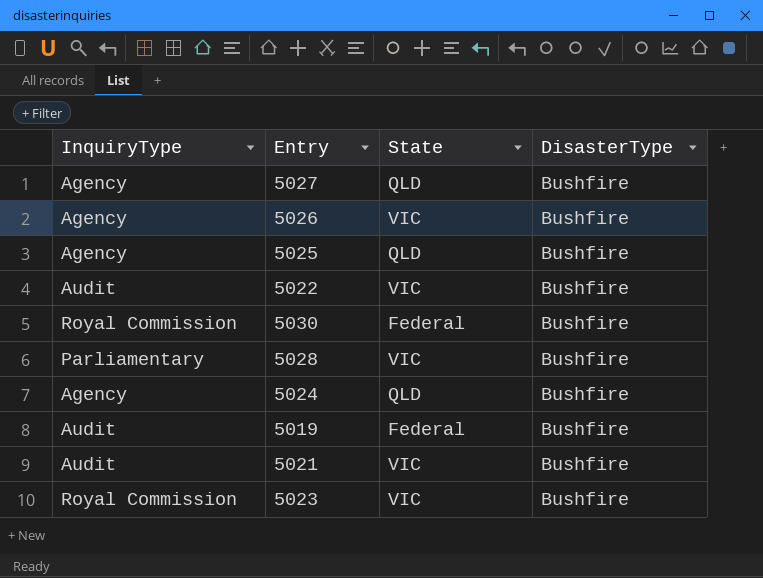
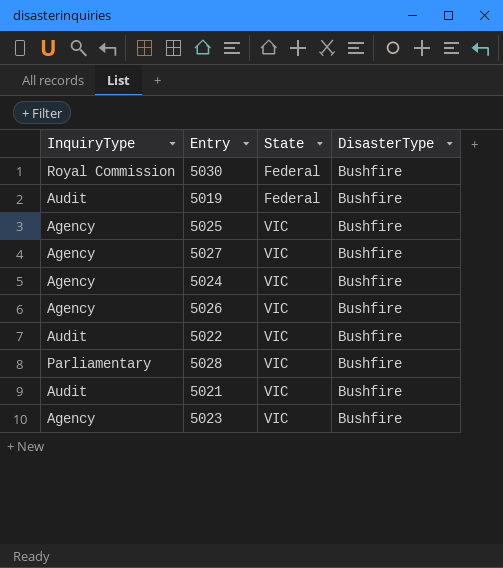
row order: none -> State ascending
5025 | State: QLD -> VIC
5027 | State: QLD -> VIC
5024 | State: QLD -> VIC
5023 | InquiryType: Royal Commission -> Agency

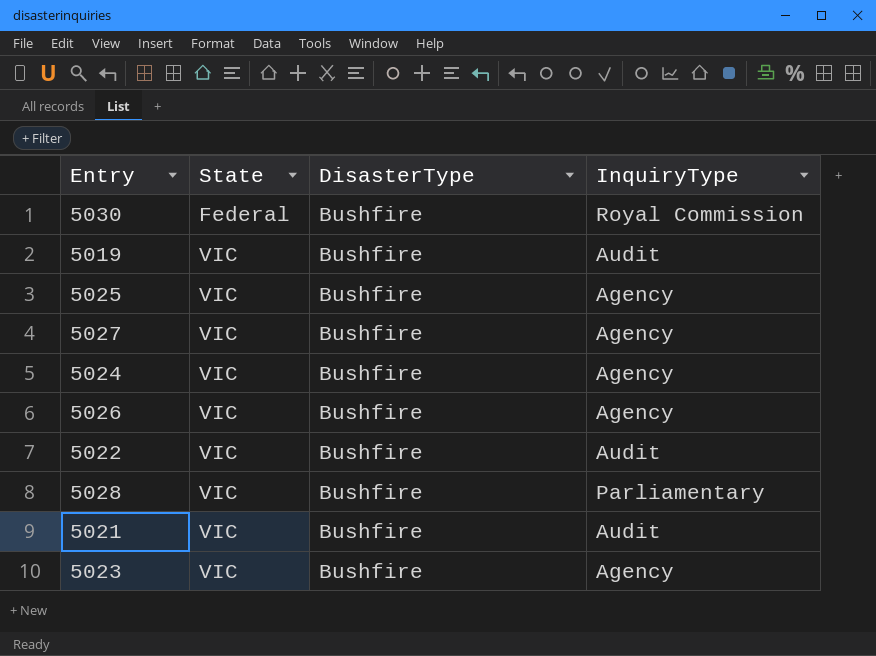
column InquiryType | position: 1 -> 4
5019 | State: Federal -> VIC

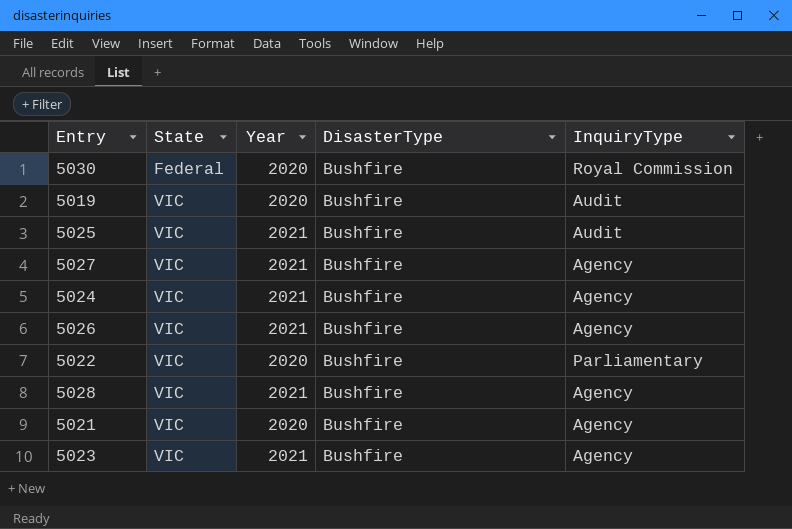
column Year | position: none -> 3
5025 | InquiryType: Agency -> Audit
5022 | InquiryType: Audit -> Parliamentary
5028 | InquiryType: Parliamentary -> Agency
5021 | InquiryType: Audit -> Agency

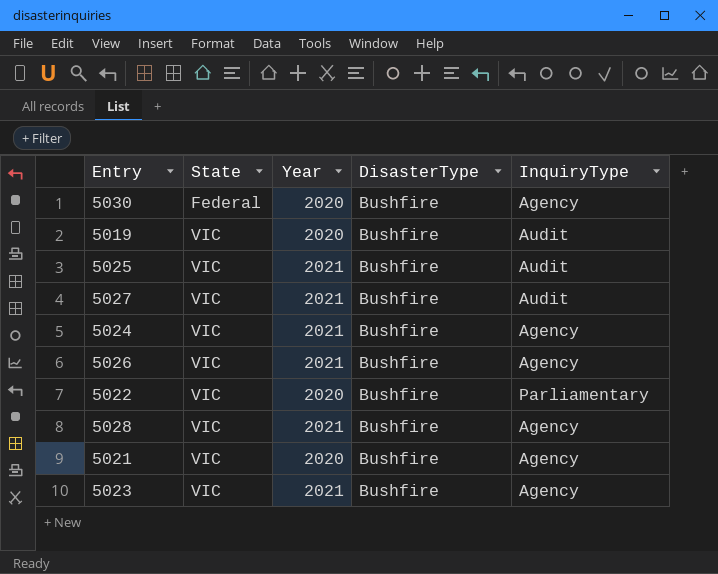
5030 | InquiryType: Royal Commission -> Agency
5027 | InquiryType: Agency -> Audit

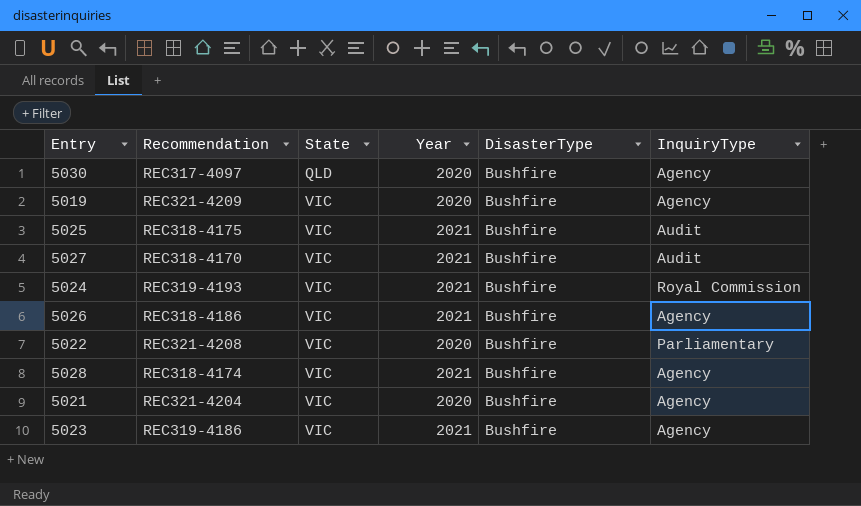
column Recommendation | position: none -> 2
5030 | State: Federal -> QLD
5019 | InquiryType: Audit -> Agency
5024 | InquiryType: Agency -> Royal Commission

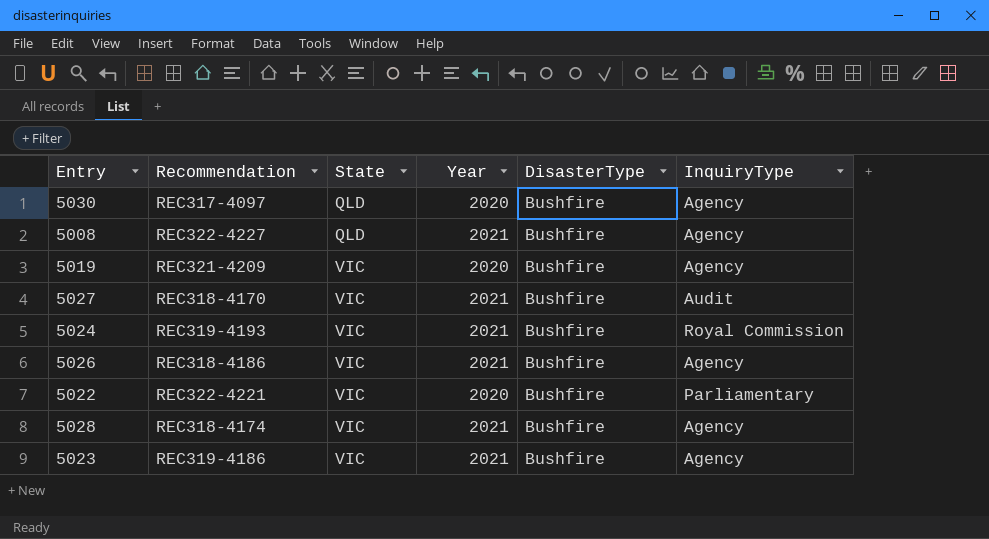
row 5025: REC318-4175 | VIC | 2021 | Bushfire | Audit -> none
row 5021: REC321-4204 | VIC | 2020 | Bushfire | Agency -> none
row 5008: none -> REC322-4227 | QLD | 2021 | Bushfire | Agency
5022 | Recommendation: REC321-4208 -> REC322-4221

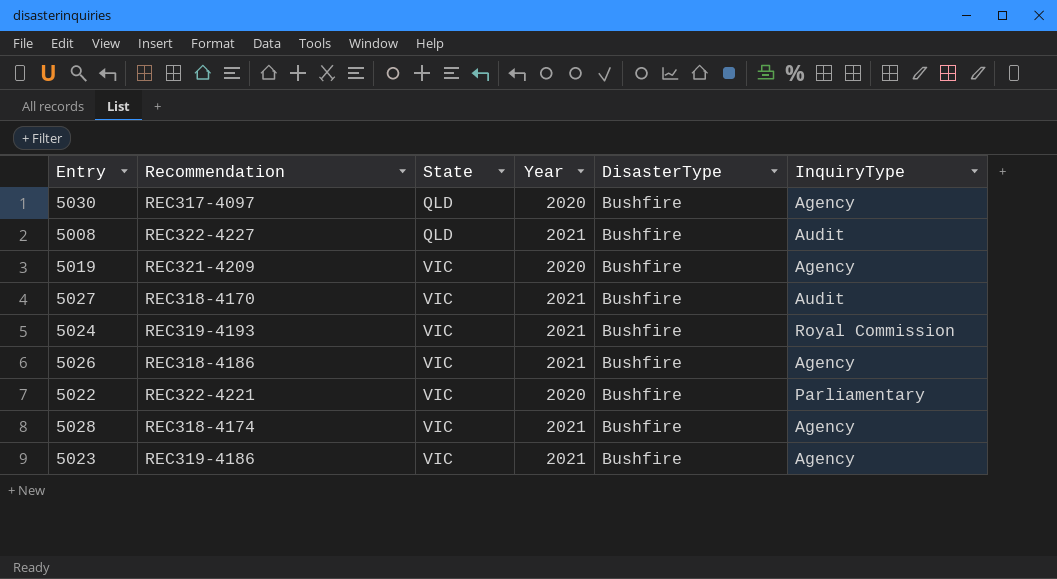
5008 | InquiryType: Agency -> Audit

